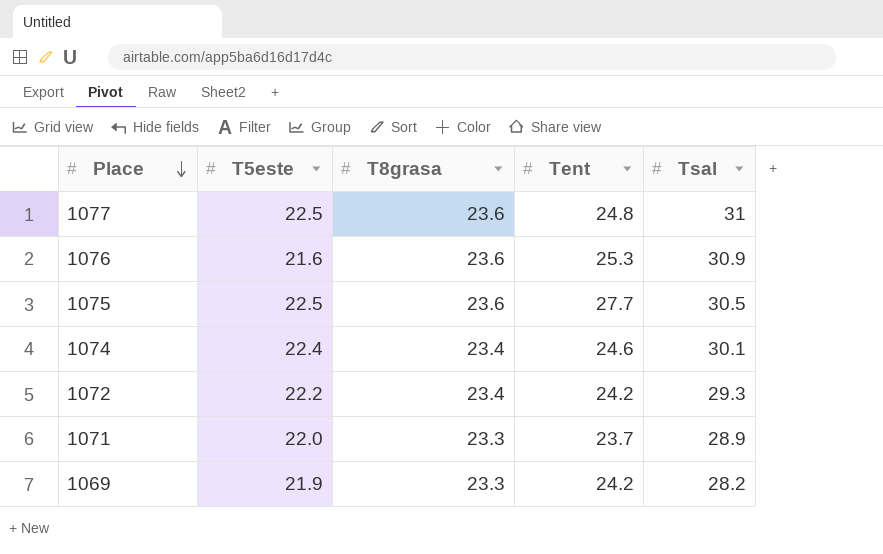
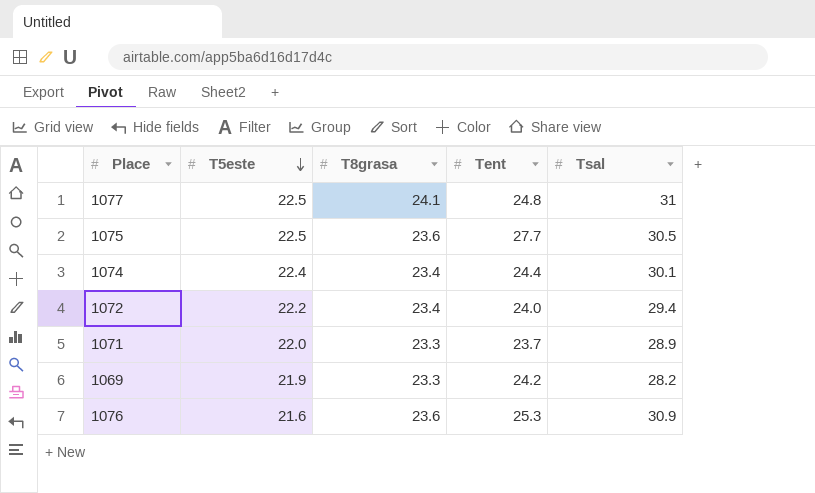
row order: Place descending -> T5este descending
1077 | T8grasa: 23.6 -> 24.1
1074 | Tent: 24.6 -> 24.4
1072 | Tent: 24.2 -> 24.0
1072 | Tsal: 29.3 -> 29.4

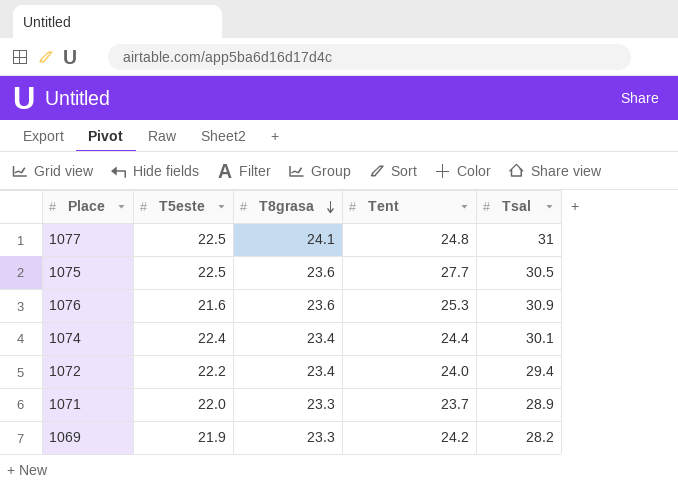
row order: T5este descending -> T8grasa descending

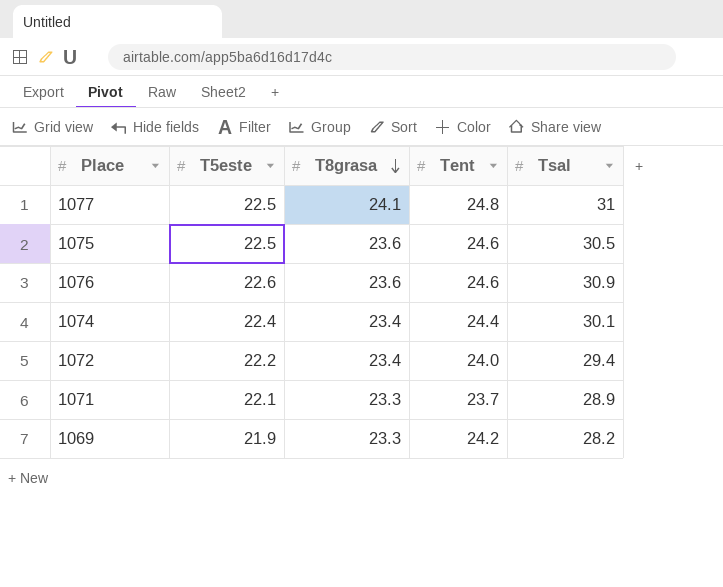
1075 | Tent: 27.7 -> 24.6
1076 | T5este: 21.6 -> 22.6
1076 | Tent: 25.3 -> 24.6
1071 | T5este: 22.0 -> 22.1

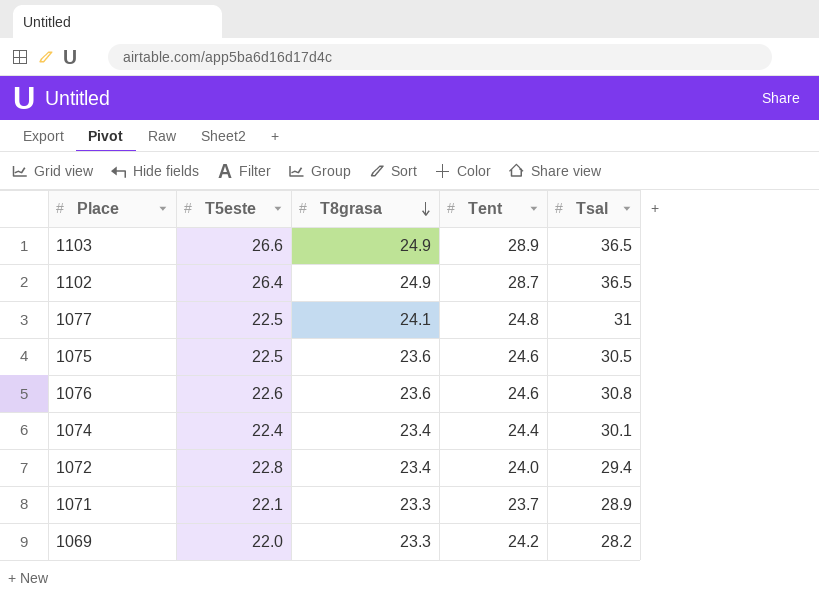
row 1103: none -> 26.6 | 24.9 | 28.9 | 36.5
row 1102: none -> 26.4 | 24.9 | 28.7 | 36.5
1076 | Tsal: 30.9 -> 30.8
1072 | T5este: 22.2 -> 22.8
1069 | T5este: 21.9 -> 22.0

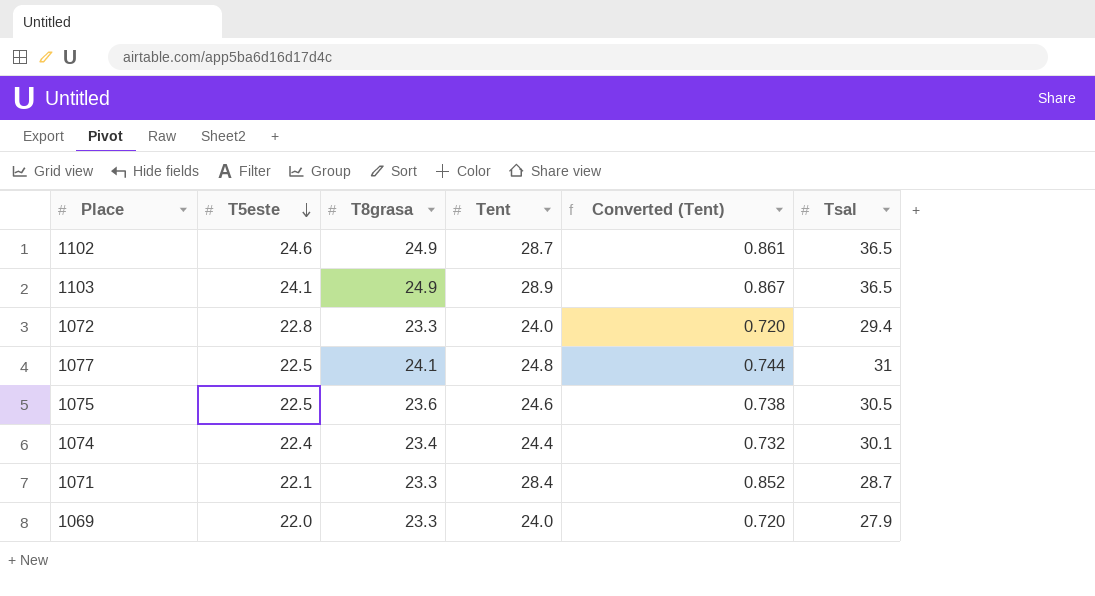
row order: T8grasa descending -> T5este descending
column Converted (Tent) | formula: none -> [Tent] * 0.03
row 1076: 22.6 | 23.6 | 24.6 | 30.8 -> none
1102 | T5este: 26.4 -> 24.6
1103 | T5este: 26.6 -> 24.1
1072 | T8grasa: 23.4 -> 23.3
1071 | Tent: 23.7 -> 28.4
1071 | Tsal: 28.9 -> 28.7
1069 | Tent: 24.2 -> 24.0
1069 | Tsal: 28.2 -> 27.9

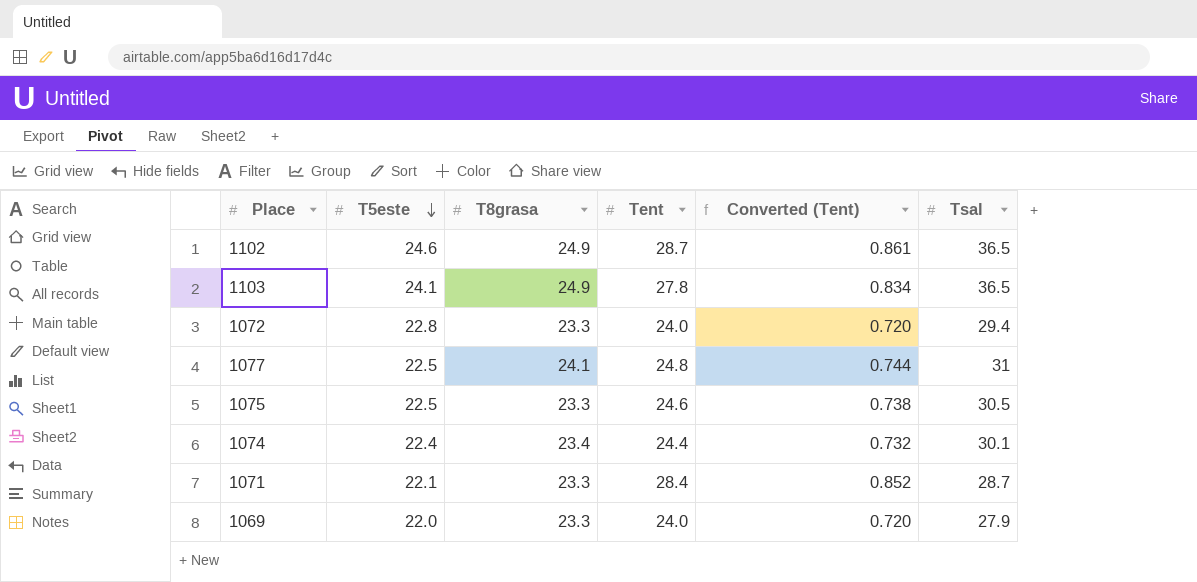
1103 | Tent: 28.9 -> 27.8
1103 | Converted (Tent): 0.867 -> 0.834
1075 | T8grasa: 23.6 -> 23.3

